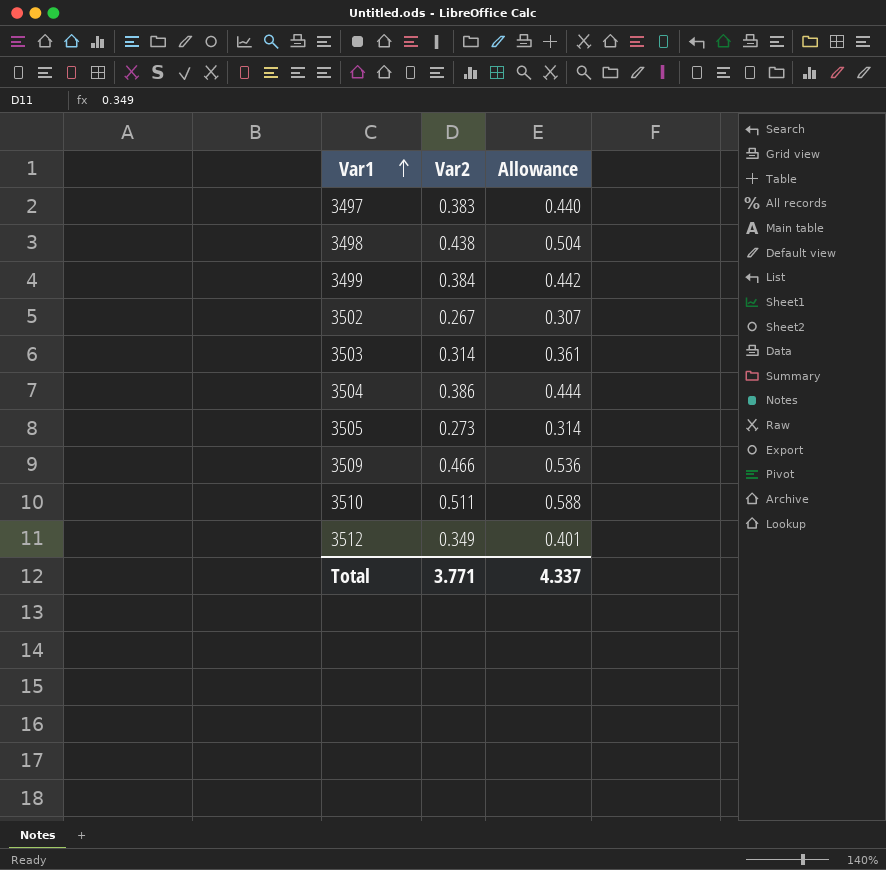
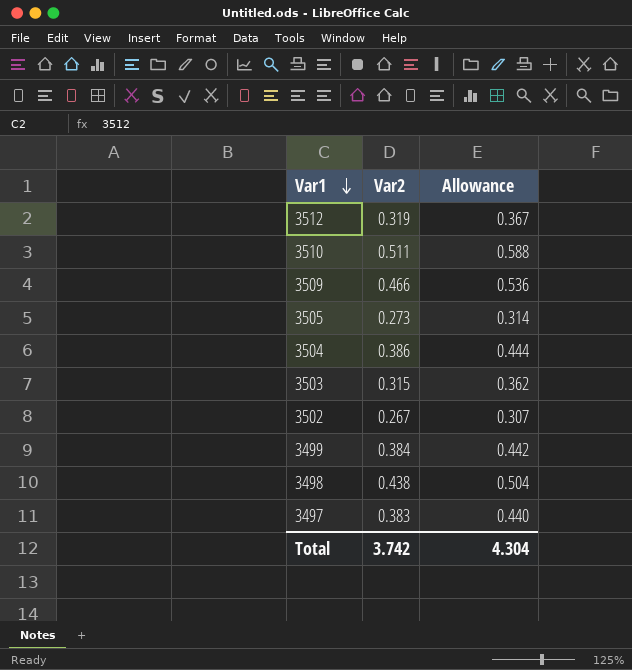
row order: Var1 ascending -> Var1 descending
3512 | Var2: 0.349 -> 0.319
3512 | Allowance: 0.401 -> 0.367
3503 | Var2: 0.314 -> 0.315
3503 | Allowance: 0.361 -> 0.362
Total | Var2: 3.771 -> 3.742
Total | Allowance: 4.337 -> 4.304

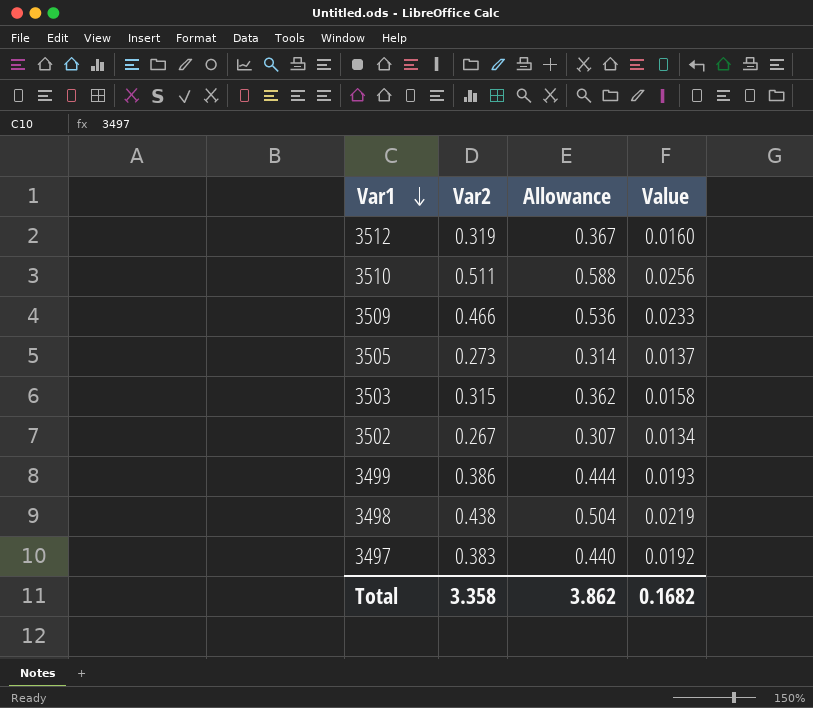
column Value | formula: none -> [Var2] * 0.05
row 3504: 0.386 | 0.444 -> none
3499 | Var2: 0.384 -> 0.386
3499 | Allowance: 0.442 -> 0.444
Total | Var2: 3.742 -> 3.358
Total | Allowance: 4.304 -> 3.862

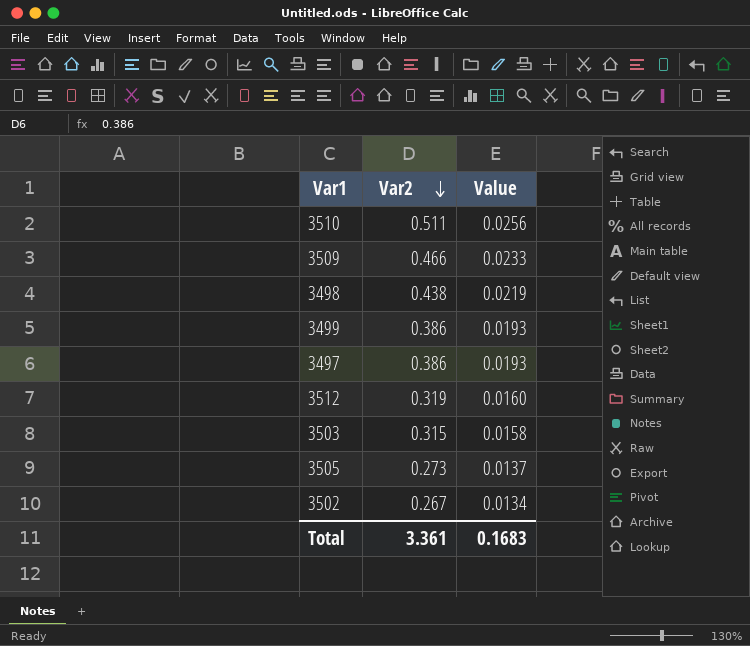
row order: Var1 descending -> Var2 descending
column Allowance | formula: [Var2] * 1.15 -> none
3497 | Var2: 0.383 -> 0.386
3497 | Value: 0.0192 -> 0.0193
Total | Var2: 3.358 -> 3.361
Total | Value: 0.1682 -> 0.1683

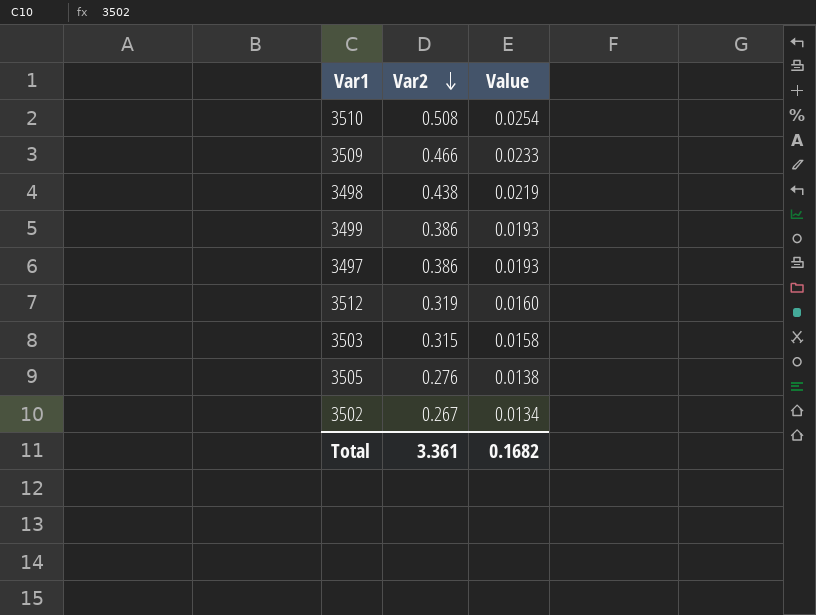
3510 | Var2: 0.511 -> 0.508
3510 | Value: 0.0256 -> 0.0254
3505 | Var2: 0.273 -> 0.276
3505 | Value: 0.0137 -> 0.0138
Total | Value: 0.1683 -> 0.1682

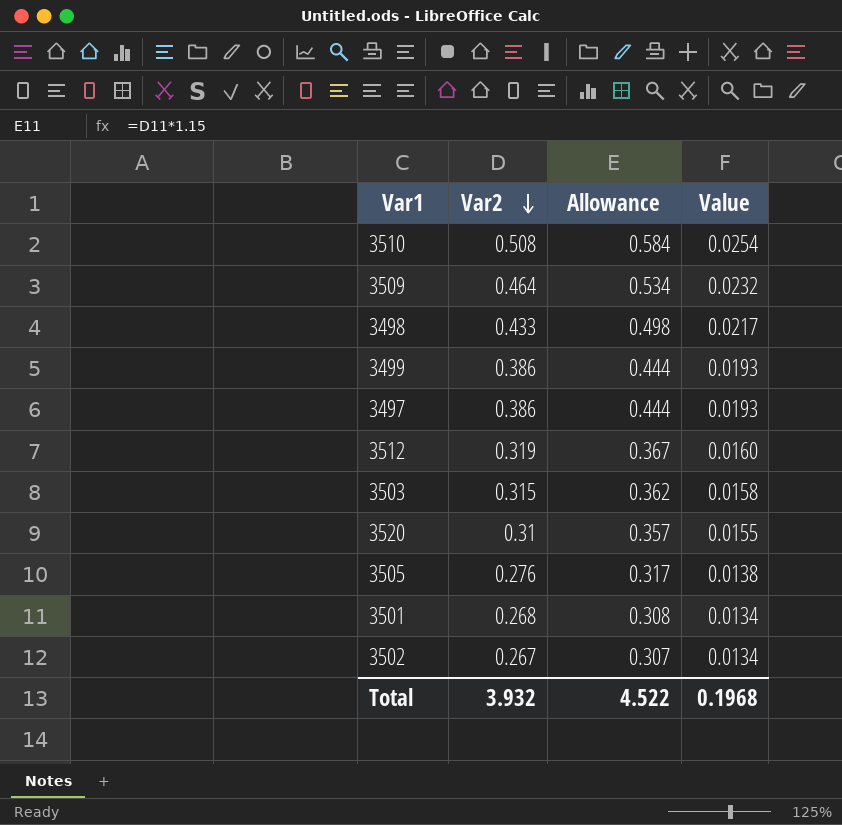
column Allowance | formula: none -> [Var2] * 1.15
3509 | Var2: 0.466 -> 0.464
3509 | Value: 0.0233 -> 0.0232
3498 | Var2: 0.438 -> 0.433
3498 | Value: 0.0219 -> 0.0217
row 3520: none -> 0.31 | 0.357 | 0.0155
row 3501: none -> 0.268 | 0.308 | 0.0134
Total | Var2: 3.361 -> 3.932
Total | Value: 0.1682 -> 0.1968

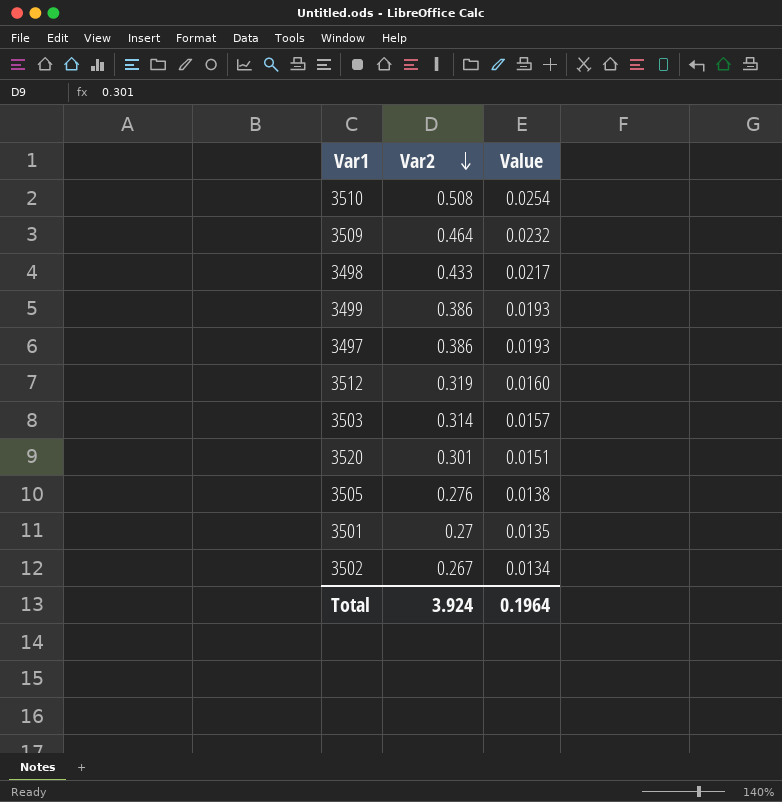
column Allowance | formula: [Var2] * 1.15 -> none
3503 | Var2: 0.315 -> 0.314
3503 | Value: 0.0158 -> 0.0157
3520 | Var2: 0.31 -> 0.301
3520 | Value: 0.0155 -> 0.0151
3501 | Var2: 0.268 -> 0.27
3501 | Value: 0.0134 -> 0.0135
Total | Var2: 3.932 -> 3.924
Total | Value: 0.1968 -> 0.1964

